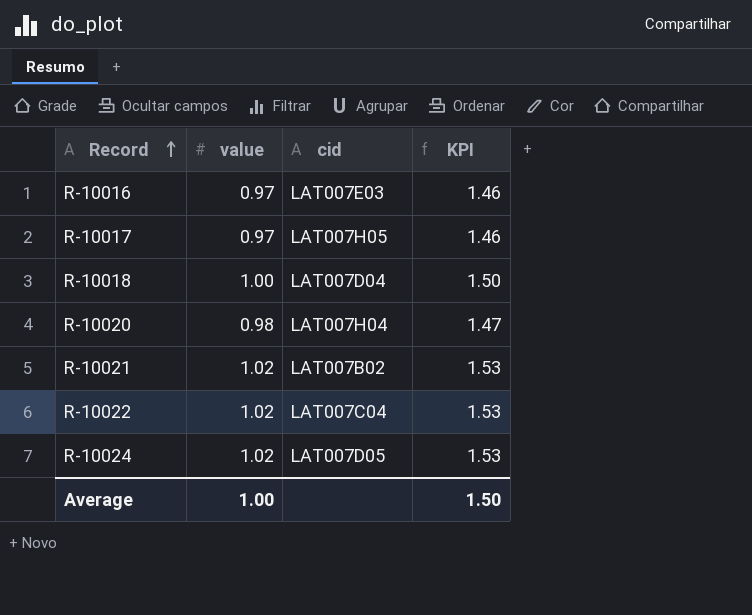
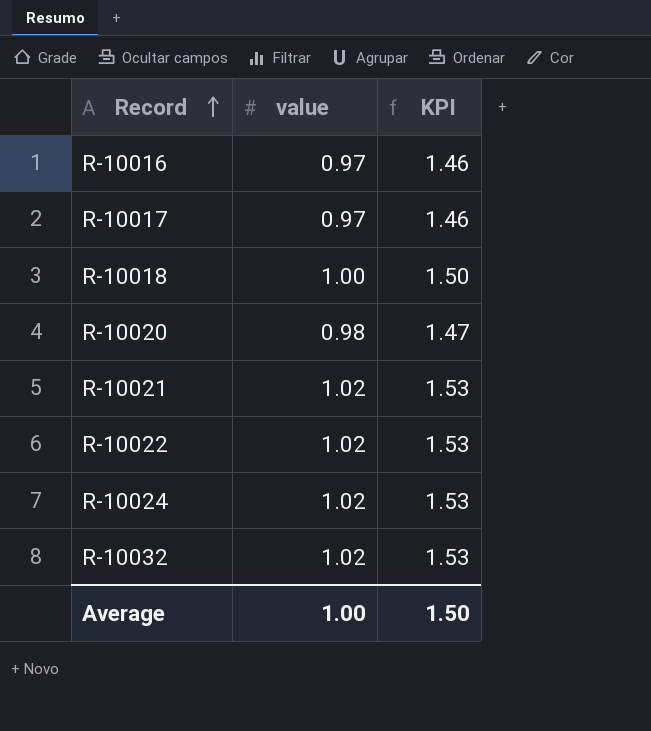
column cid | position: 3 -> none
row R-10032: none -> 1.02 | 1.53

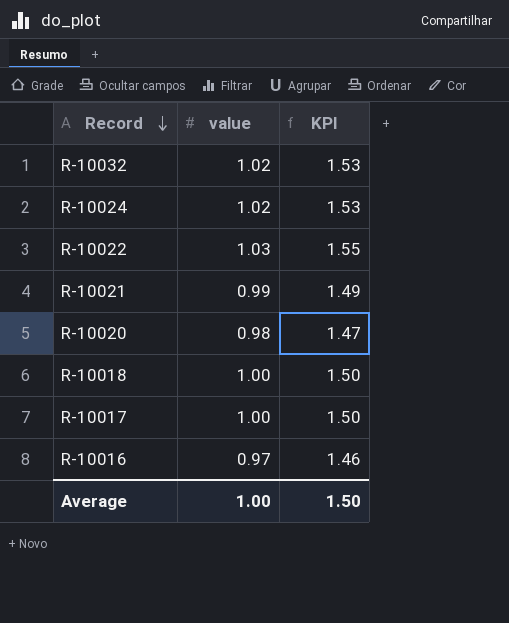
row order: Record ascending -> Record descending
R-10022 | value: 1.02 -> 1.03
R-10022 | KPI: 1.53 -> 1.55
R-10021 | value: 1.02 -> 0.99
R-10021 | KPI: 1.53 -> 1.49
R-10017 | value: 0.97 -> 1.00
R-10017 | KPI: 1.46 -> 1.50

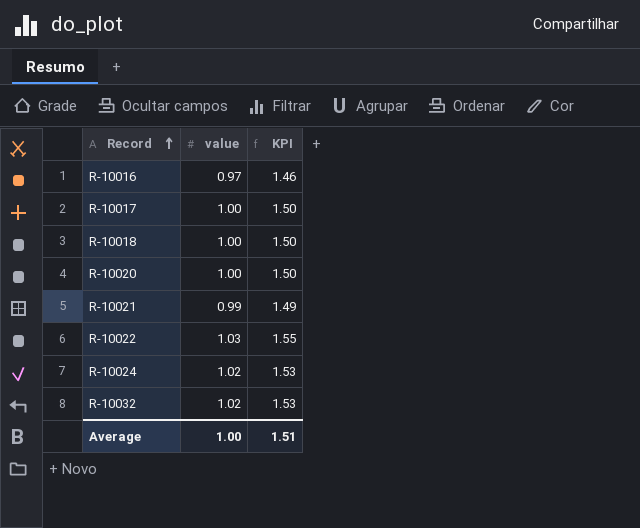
row order: Record descending -> Record ascending
R-10020 | value: 0.98 -> 1.00
R-10020 | KPI: 1.47 -> 1.50
Average | KPI: 1.50 -> 1.51

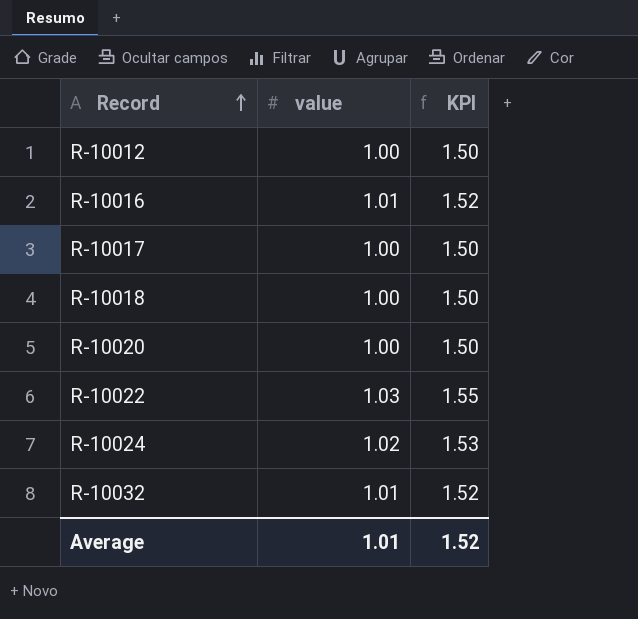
row R-10021: 0.99 | 1.49 -> none
row R-10012: none -> 1.00 | 1.50
R-10016 | value: 0.97 -> 1.01
R-10016 | KPI: 1.46 -> 1.52
R-10032 | value: 1.02 -> 1.01
R-10032 | KPI: 1.53 -> 1.52
Average | value: 1.00 -> 1.01
Average | KPI: 1.51 -> 1.52

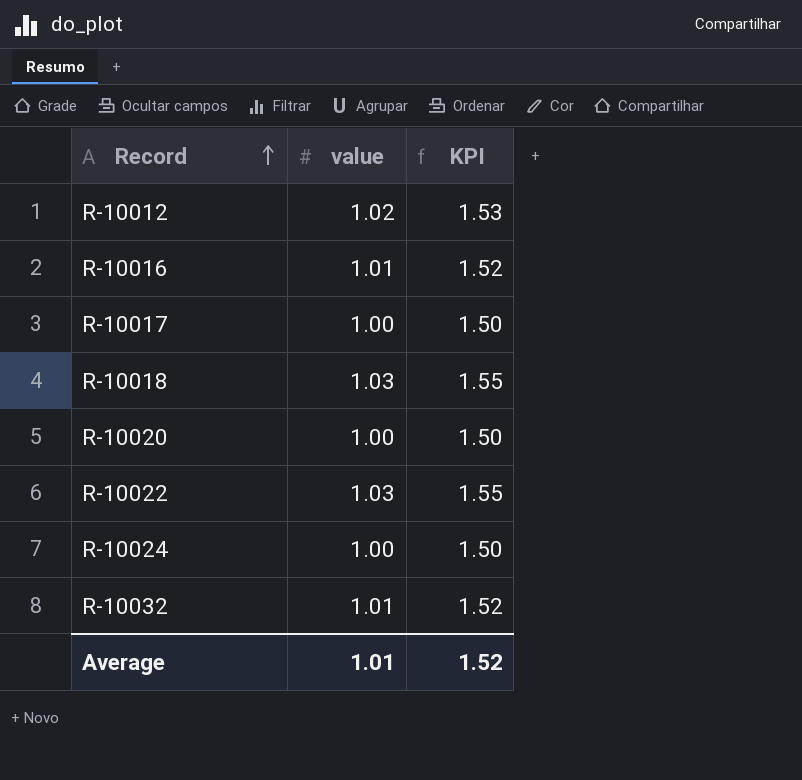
R-10012 | value: 1.00 -> 1.02
R-10012 | KPI: 1.50 -> 1.53
R-10018 | value: 1.00 -> 1.03
R-10018 | KPI: 1.50 -> 1.55
R-10024 | value: 1.02 -> 1.00
R-10024 | KPI: 1.53 -> 1.50

